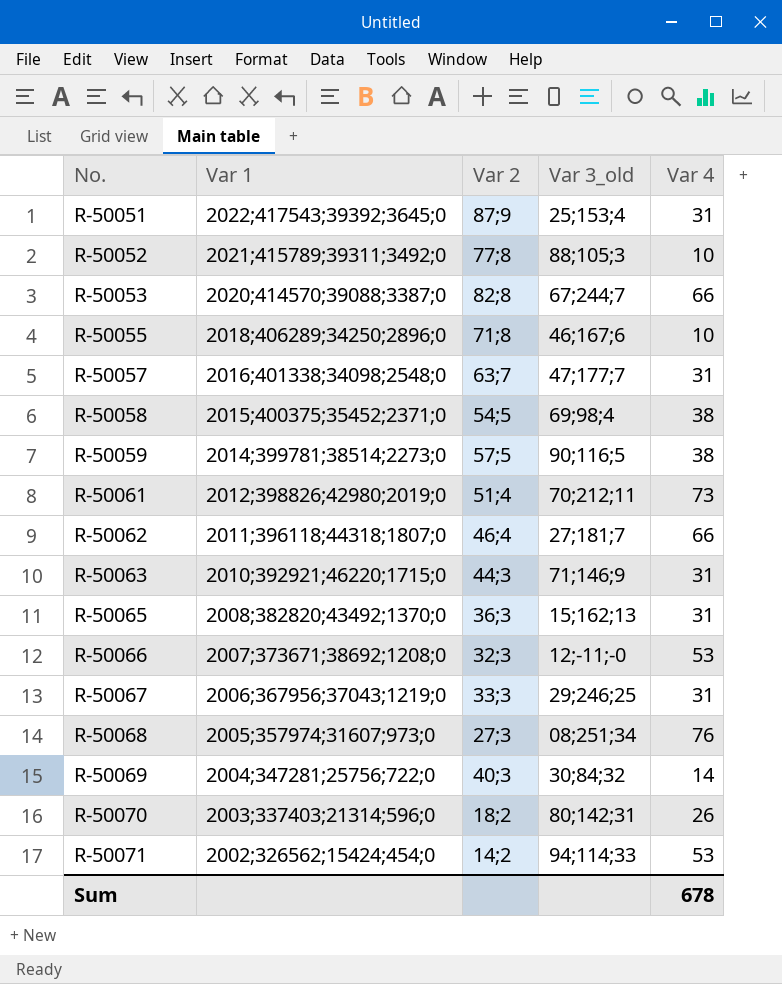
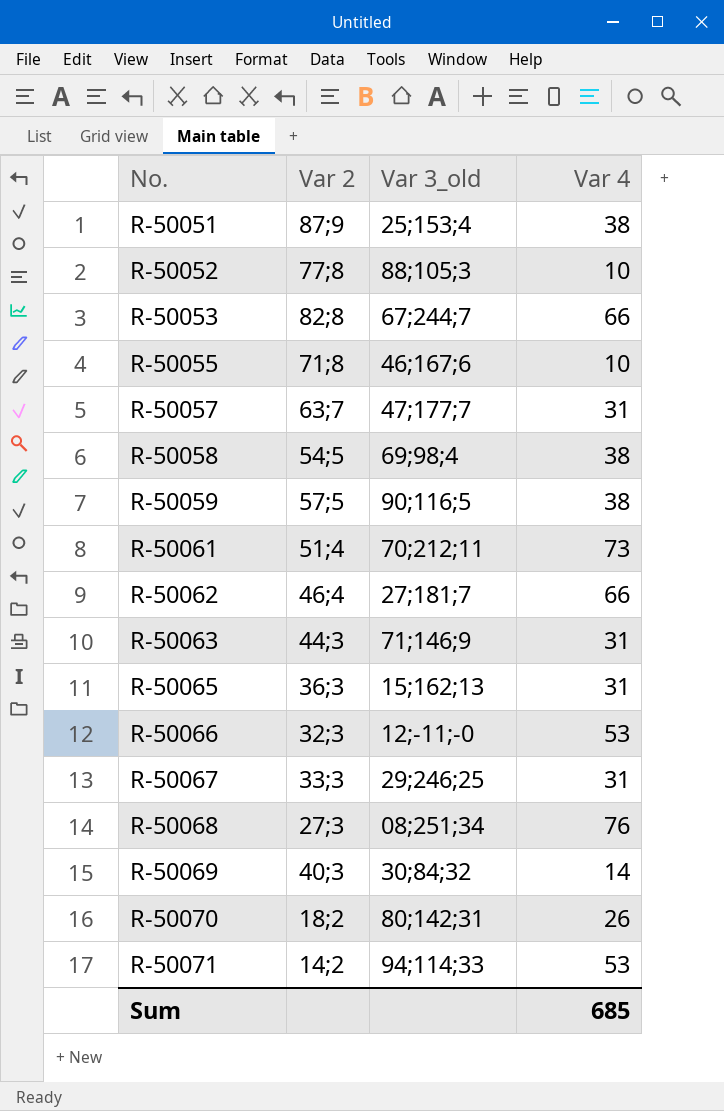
column Var 1 | position: 2 -> none
R-50051 | Var 4: 31 -> 38
Sum | Var 4: 678 -> 685

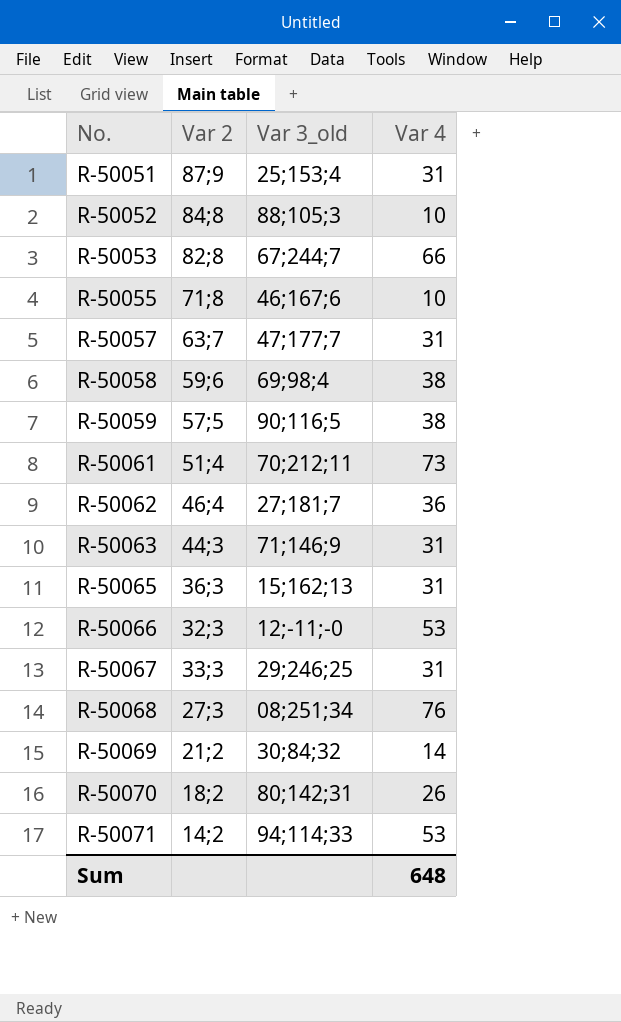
R-50051 | Var 4: 38 -> 31
R-50052 | Var 2: 77;8 -> 84;8
R-50058 | Var 2: 54;5 -> 59;6
R-50062 | Var 4: 66 -> 36
R-50069 | Var 2: 40;3 -> 21;2
Sum | Var 4: 685 -> 648

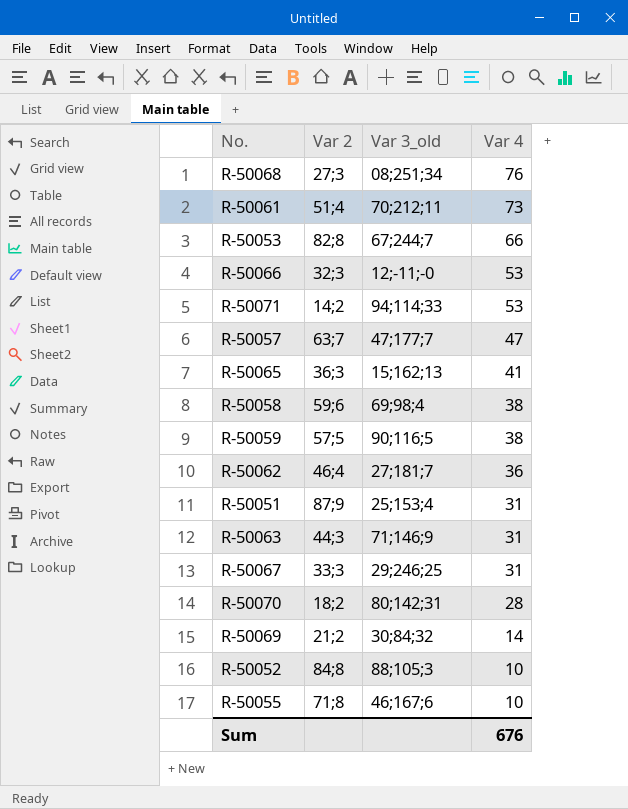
row order: No. ascending -> Var 4 descending
R-50057 | Var 4: 31 -> 47
R-50065 | Var 4: 31 -> 41
R-50070 | Var 4: 26 -> 28
Sum | Var 4: 648 -> 676

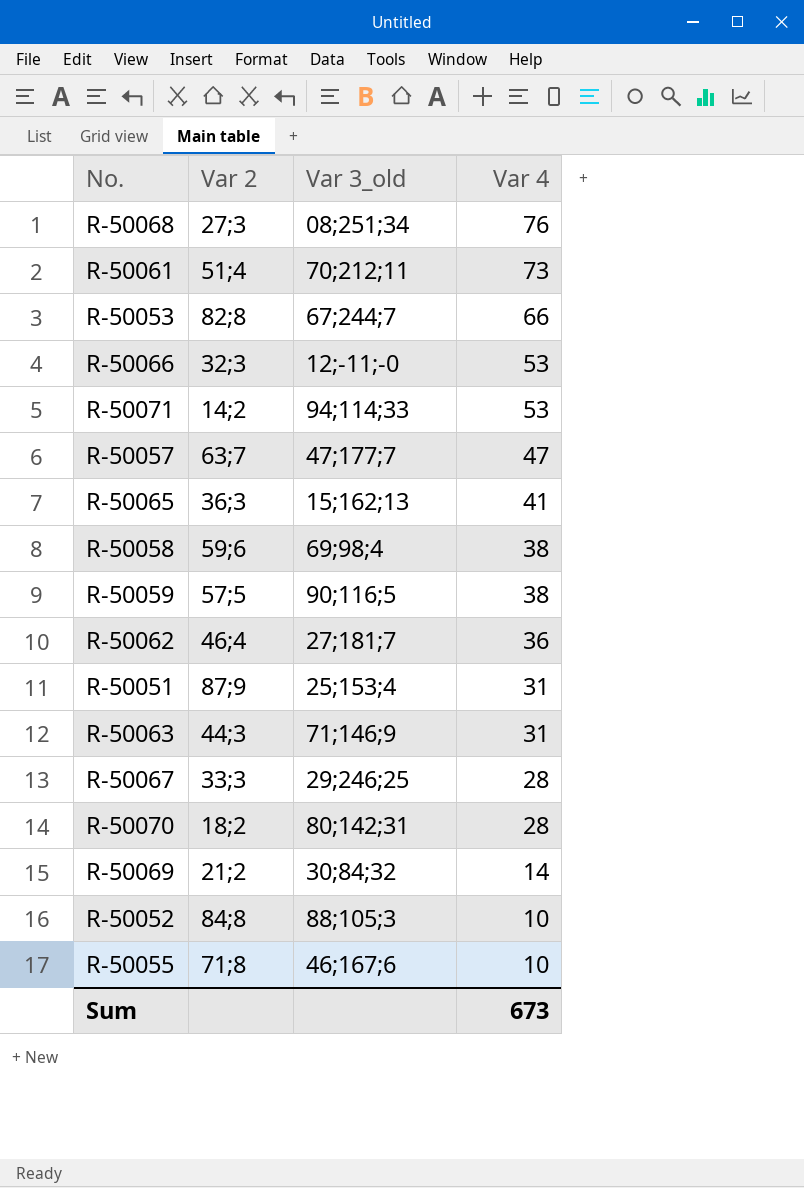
R-50067 | Var 4: 31 -> 28
Sum | Var 4: 676 -> 673

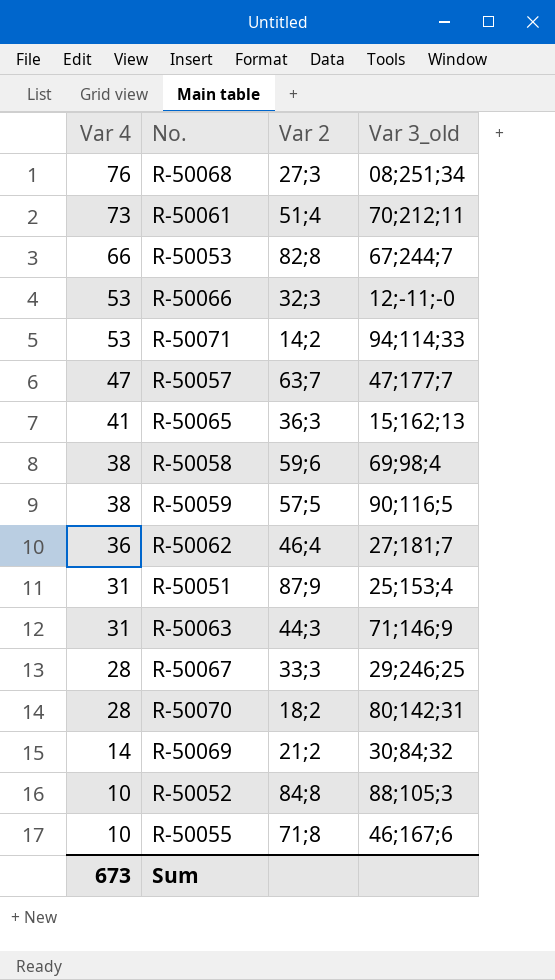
column Var 4 | position: 4 -> 1

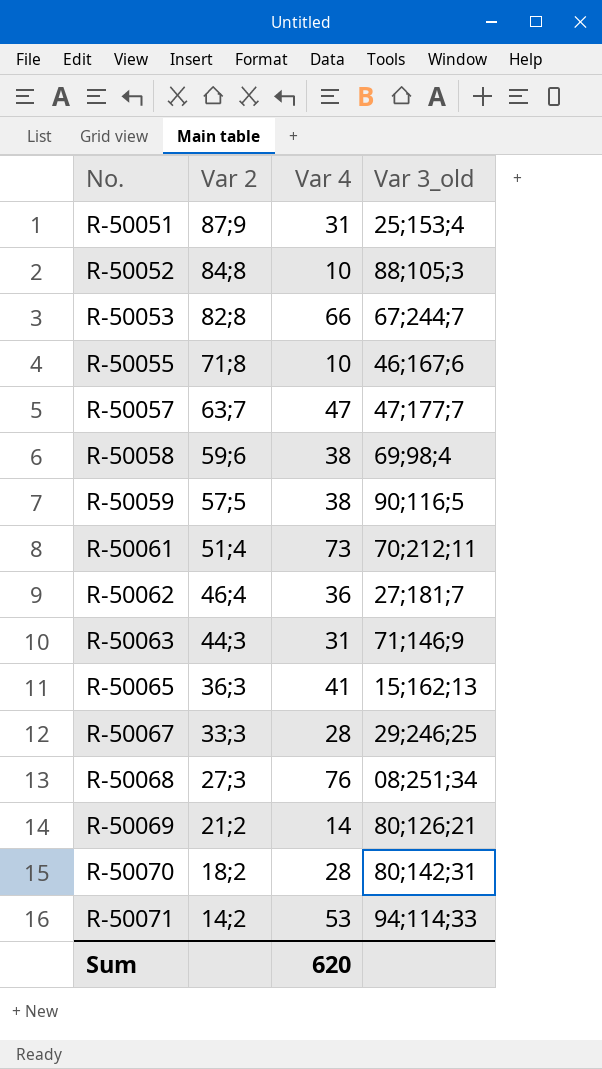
row order: Var 4 descending -> No. ascending
column Var 4 | position: 1 -> 3
row R-50066: 53 | 32;3 | 12;-11;-0 -> none
R-50069 | Var 3_old: 30;84;32 -> 80;126;21
Sum | Var 4: 673 -> 620

